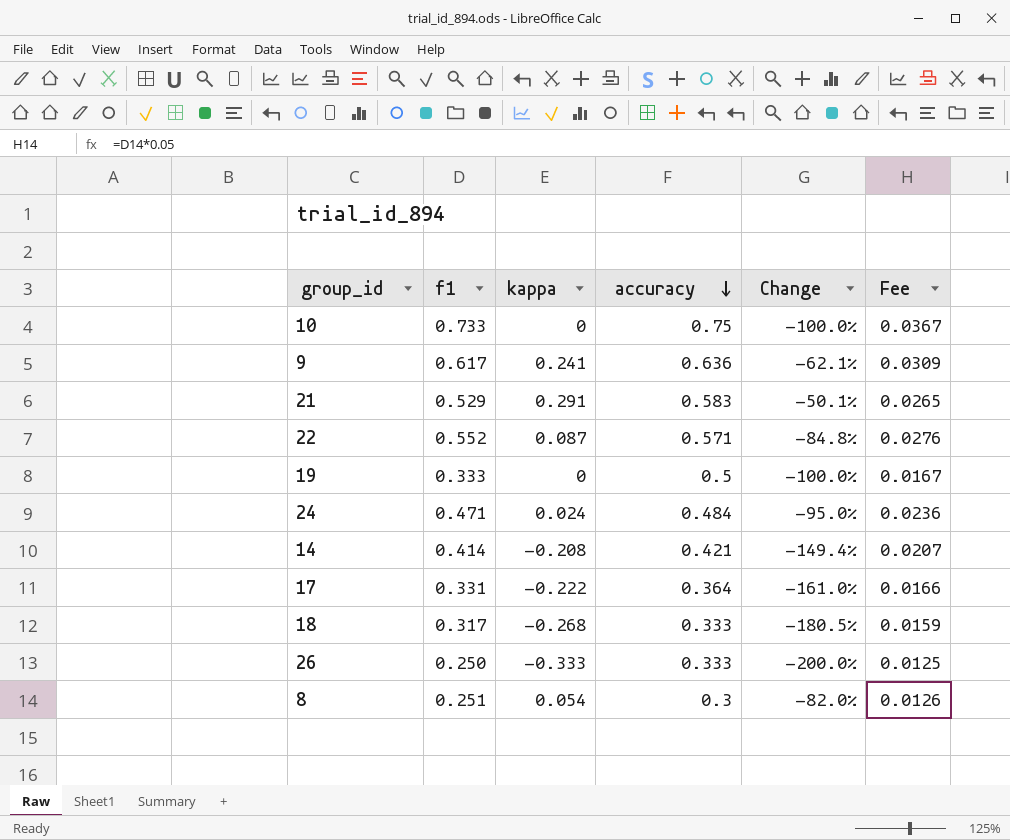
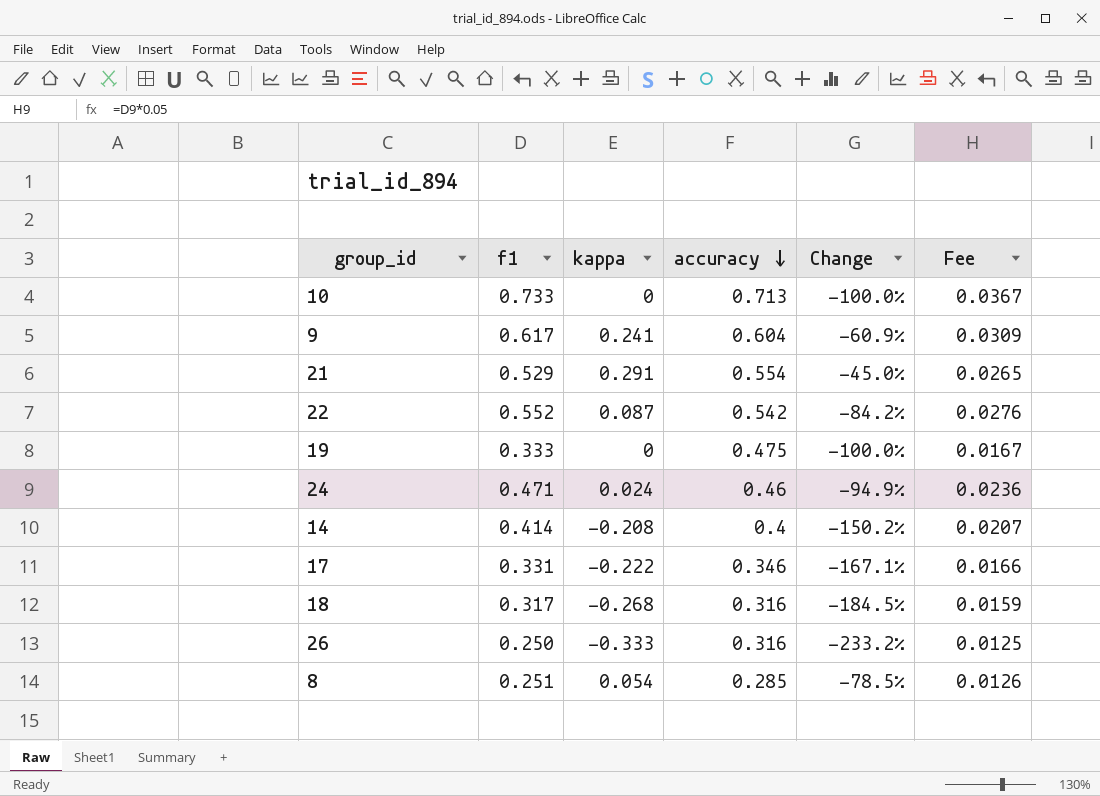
column Change | formula: ([kappa] - [accuracy]) / [accuracy] -> ([kappa] - [f1]) / [f1]
10 | accuracy: 0.75 -> 0.713
9 | accuracy: 0.636 -> 0.604
21 | accuracy: 0.583 -> 0.554
22 | accuracy: 0.571 -> 0.542
19 | accuracy: 0.5 -> 0.475
24 | accuracy: 0.484 -> 0.46
14 | accuracy: 0.421 -> 0.4
17 | accuracy: 0.364 -> 0.346
18 | accuracy: 0.333 -> 0.316
26 | accuracy: 0.333 -> 0.316
8 | accuracy: 0.3 -> 0.285

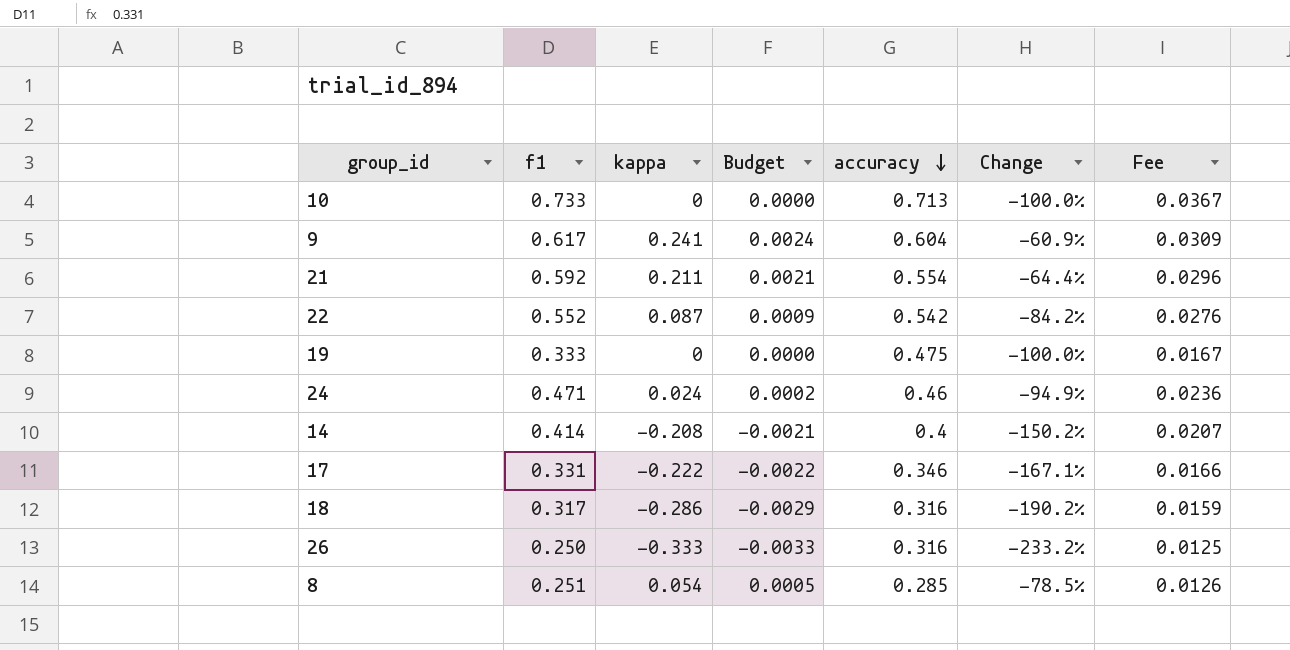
column Budget | formula: none -> [kappa] * 0.01
21 | f1: 0.529 -> 0.592
21 | kappa: 0.291 -> 0.211
21 | Change: -45.0% -> -64.4%
21 | Fee: 0.0265 -> 0.0296
18 | kappa: -0.268 -> -0.286
18 | Change: -184.5% -> -190.2%

